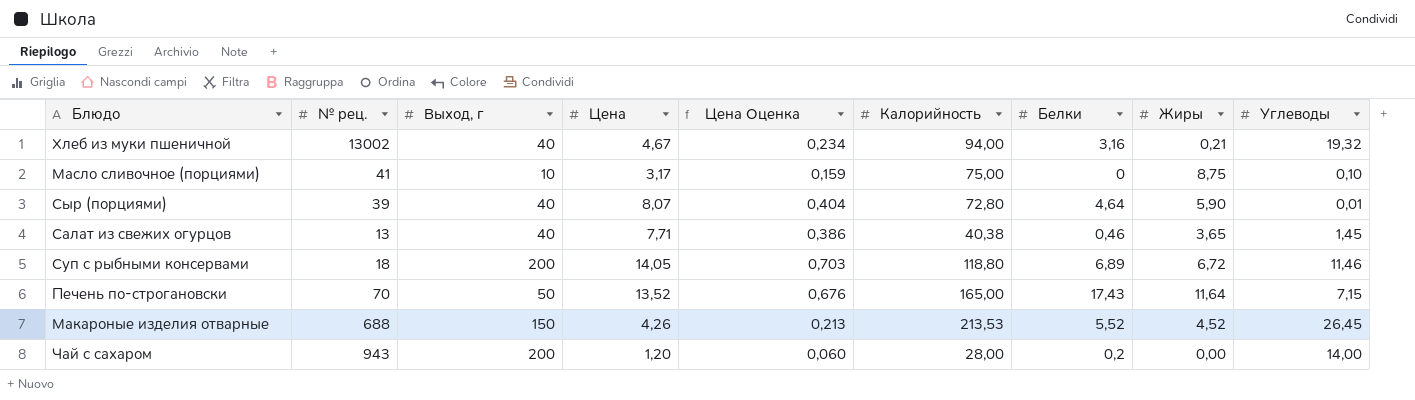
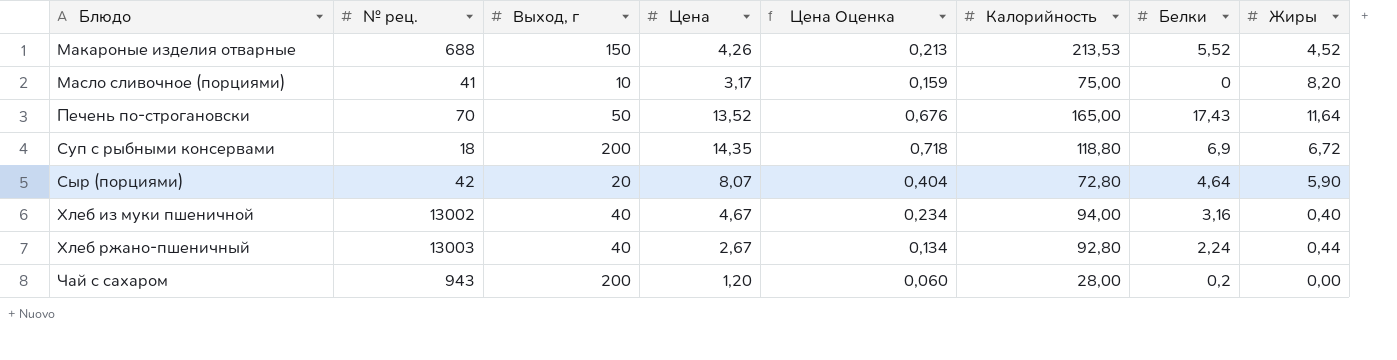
row order: none -> Блюдо ascending
column Углеводы | position: 9 -> none
row Салат из свежих огурцов: 13 | 40 | 7,71 | 0,386 | 40,38 | 0,46 | 3,65 | 1,45 -> none
Масло сливочное (порциями) | Жиры: 8,75 -> 8,20
Суп с рыбными консервами | Цена: 14,05 -> 14,35
Суп с рыбными консервами | Цена Оценка: 0,703 -> 0,718
Суп с рыбными консервами | Белки: 6,89 -> 6,9
Сыр (порциями) | № рец.: 39 -> 42
Сыр (порциями) | Выход, г: 40 -> 20
Хлеб из муки пшеничной | Жиры: 0,21 -> 0,40
row Хлеб ржано-пшеничный: none -> 13003 | 40 | 2,67 | 0,134 | 92,80 | 2,24 | 0,44

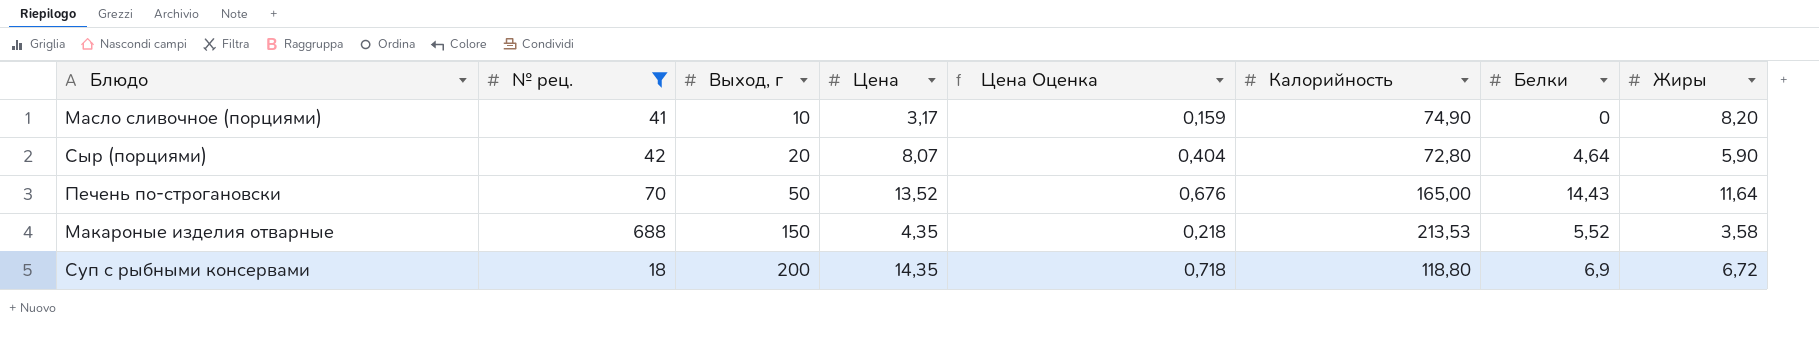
filter: none -> № рец. <= 688
row order: Блюдо ascending -> Выход, г ascending
Масло сливочное (порциями) | Калорийность: 75,00 -> 74,90
Печень по-строгановски | Белки: 17,43 -> 14,43
Макароные изделия отварные | Цена: 4,26 -> 4,35
Макароные изделия отварные | Цена Оценка: 0,213 -> 0,218
Макароные изделия отварные | Жиры: 4,52 -> 3,58

